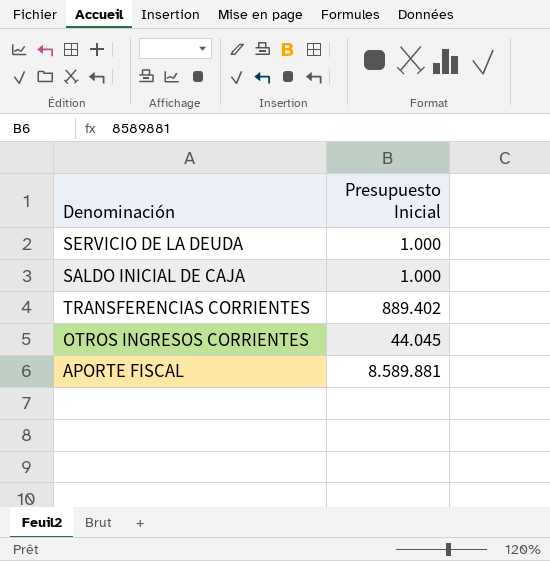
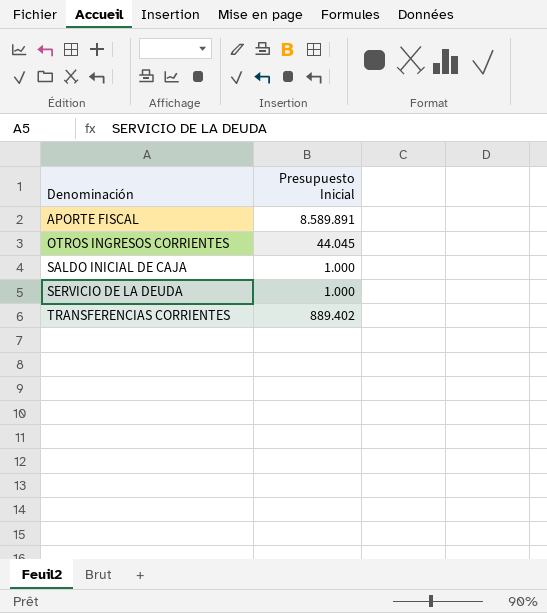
row order: none -> Denominación ascending
APORTE FISCAL | Presupuesto Inicial: 8.589.881 -> 8.589.891

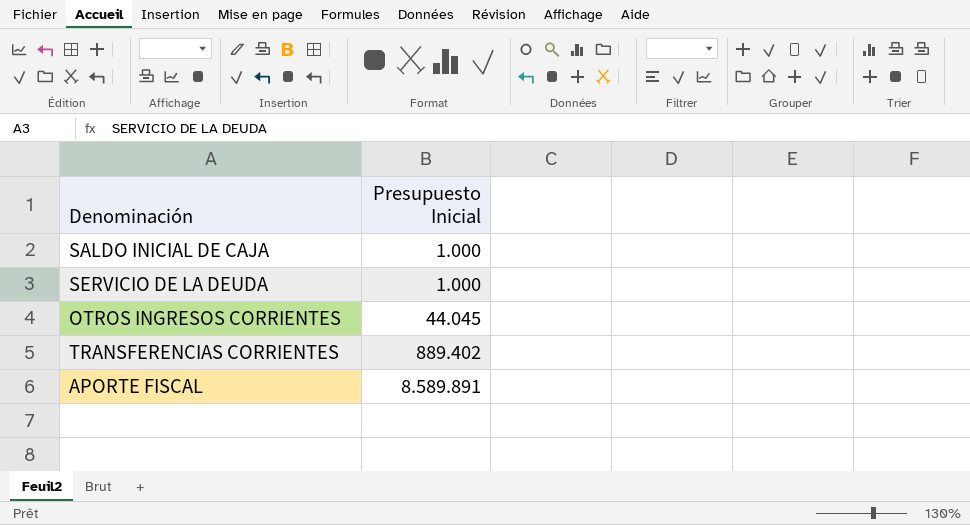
row order: Denominación ascending -> Presupuesto Inicial ascending

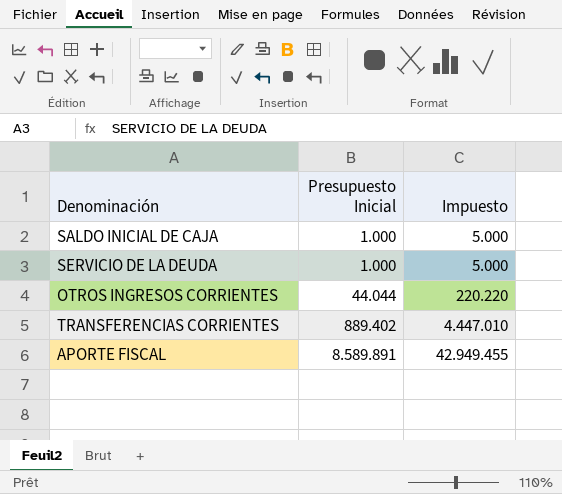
column Impuesto | formula: none -> [Presupuesto Inicial] * 5
OTROS INGRESOS CORRIENTES | Presupuesto Inicial: 44.045 -> 44.044

